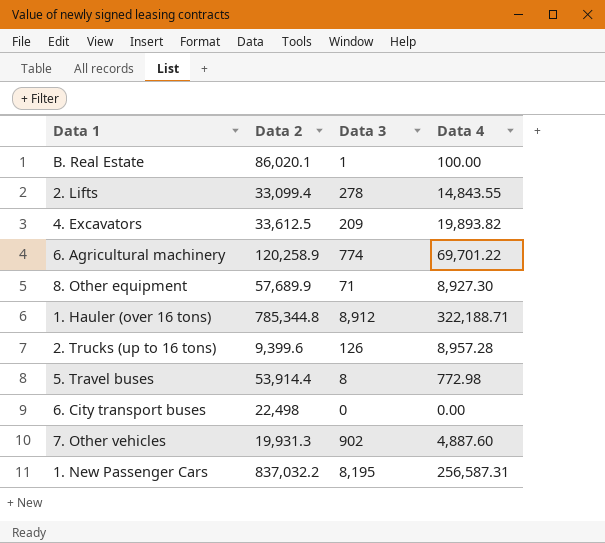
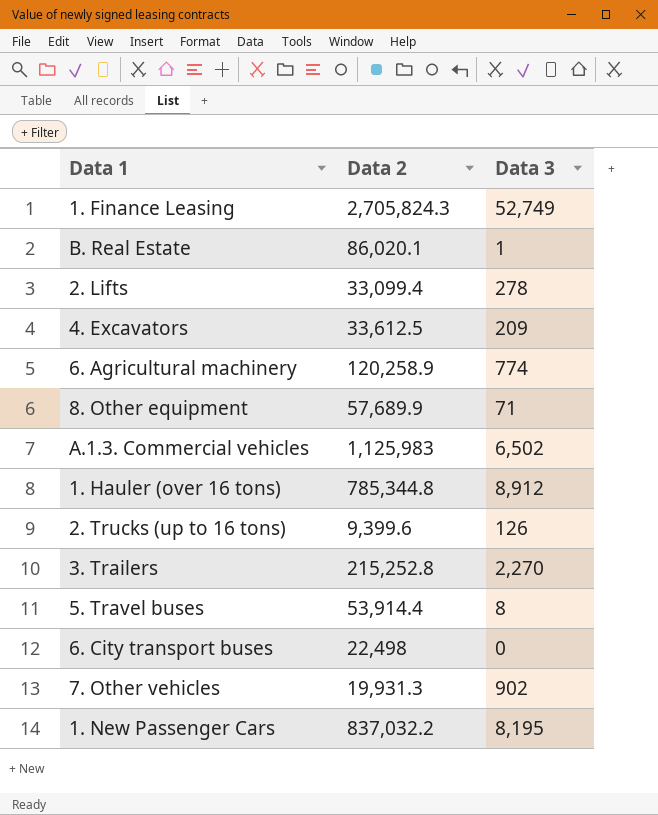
column Data 4 | position: 4 -> none
row 1. Finance Leasing: none -> 2,705,824.3 | 52,749
row A.1.3. Commercial vehicles: none -> 1,125,983 | 6,502
row 3. Trailers: none -> 215,252.8 | 2,270

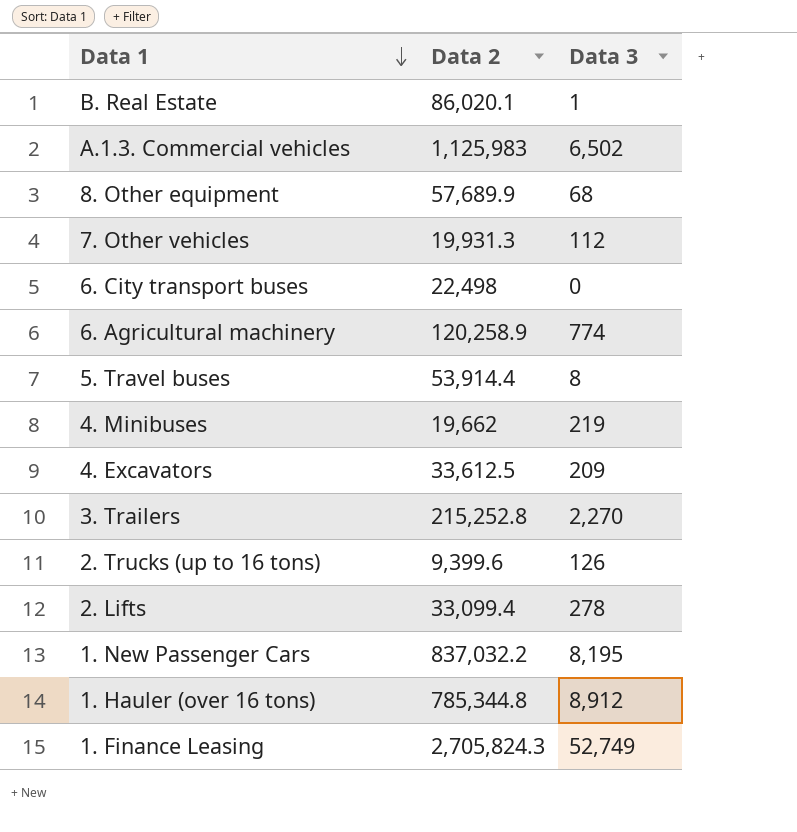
row order: none -> Data 1 descending
8. Other equipment | Data 3: 71 -> 68
7. Other vehicles | Data 3: 902 -> 112
row 4. Minibuses: none -> 19,662 | 219

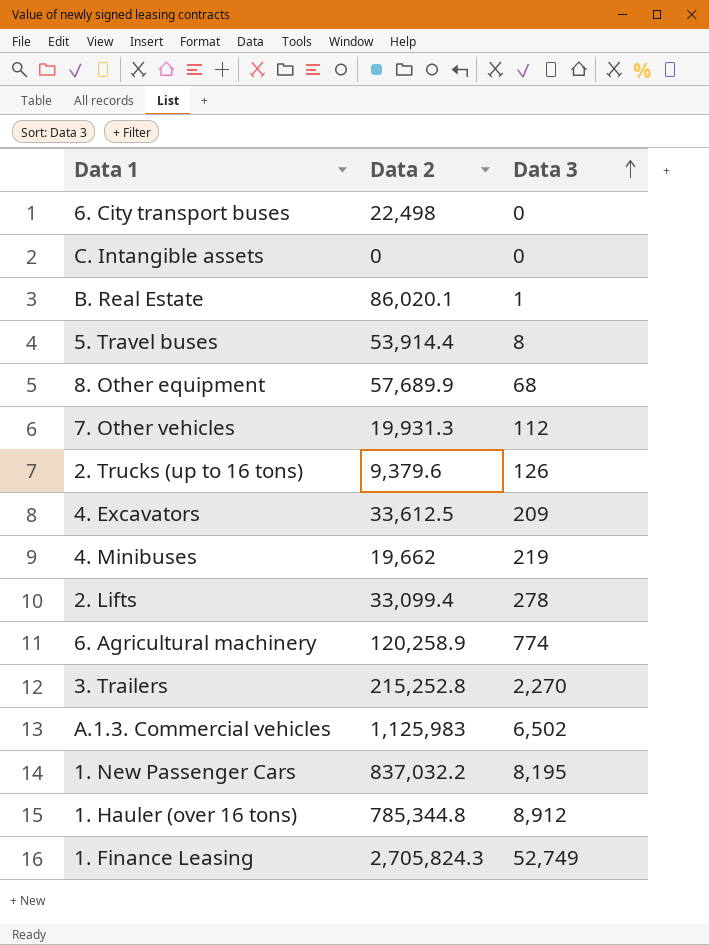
row order: Data 1 descending -> Data 3 ascending
row C. Intangible assets: none -> 0 | 0
2. Trucks (up to 16 tons) | Data 2: 9,399.6 -> 9,379.6

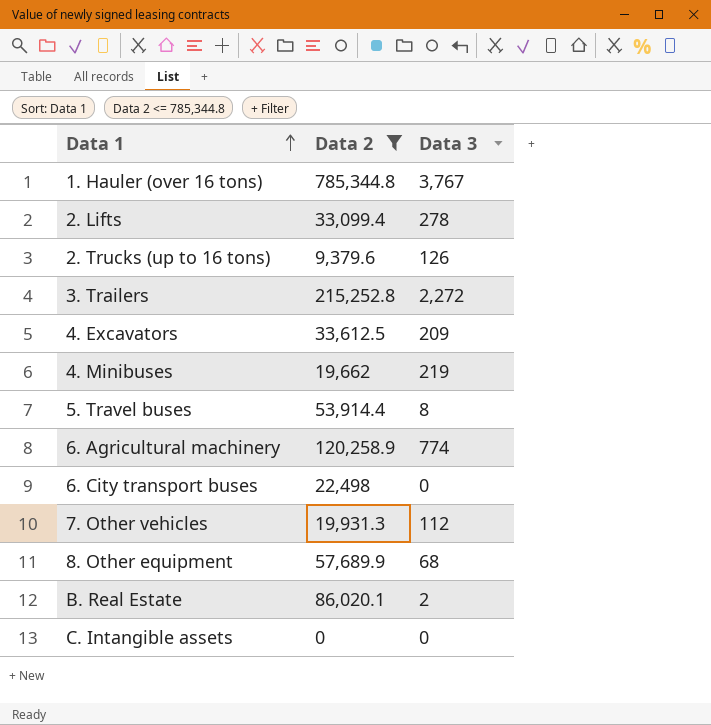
filter: none -> Data 2 <= 785,344.8
row order: Data 3 ascending -> Data 1 ascending
1. Hauler (over 16 tons) | Data 3: 8,912 -> 3,767
3. Trailers | Data 3: 2,270 -> 2,272
B. Real Estate | Data 3: 1 -> 2

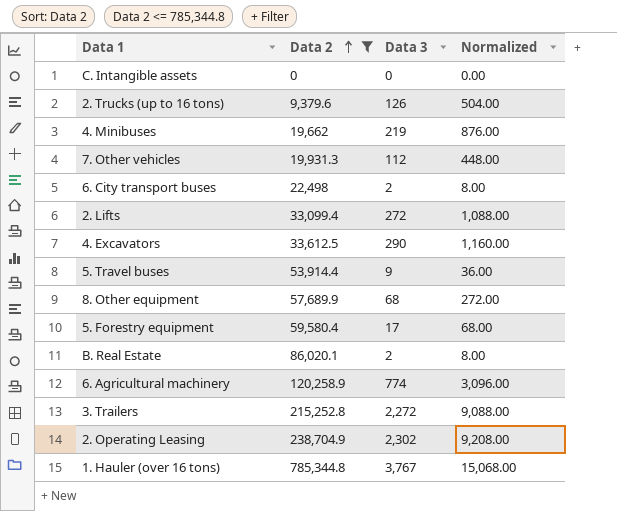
row order: Data 1 ascending -> Data 2 ascending
column Normalized | formula: none -> [Data 3] * 4
6. City transport buses | Data 3: 0 -> 2
2. Lifts | Data 3: 278 -> 272
4. Excavators | Data 3: 209 -> 290
5. Travel buses | Data 3: 8 -> 9
row 5. Forestry equipment: none -> 59,580.4 | 17 | 68.00
row 2. Operating Leasing: none -> 238,704.9 | 2,302 | 9,208.00

